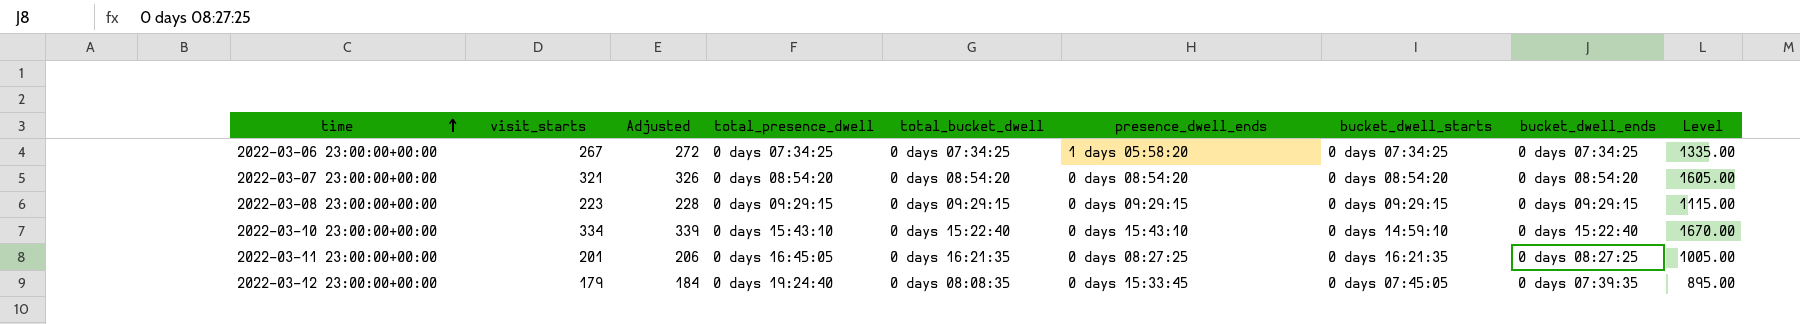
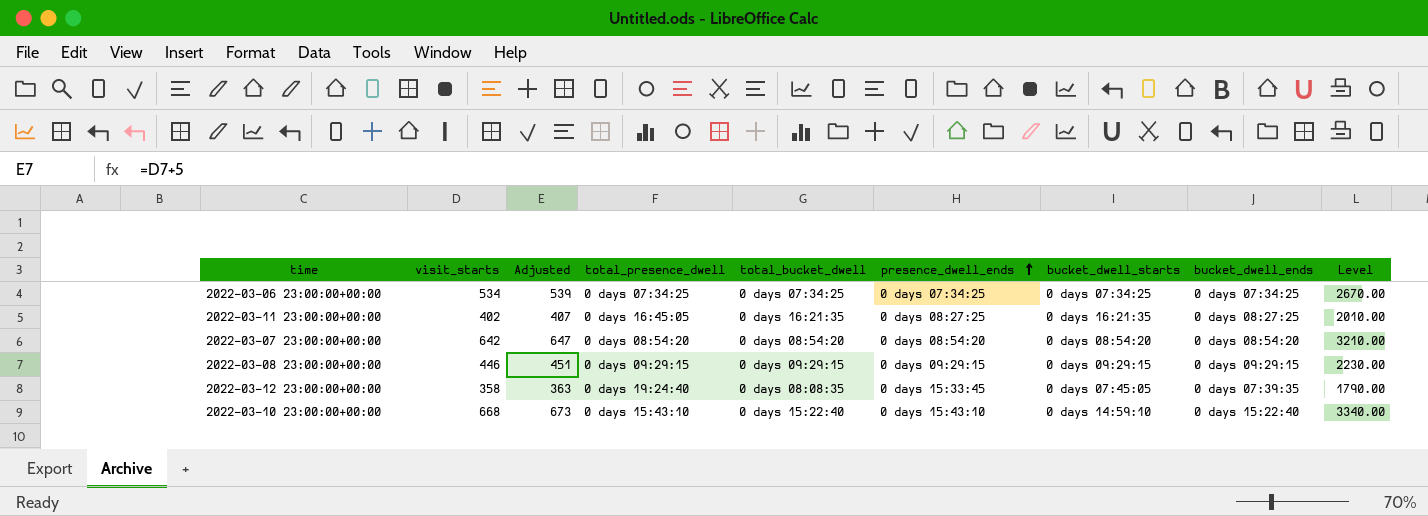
row order: time ascending -> presence_dwell_ends ascending
2022-03-06 23:00:00+00:00 | visit_starts: 267 -> 534
2022-03-06 23:00:00+00:00 | Adjusted: 272 -> 539
2022-03-06 23:00:00+00:00 | presence_dwell_ends: 1 days 05:58:20 -> 0 days 07:34:25
2022-03-06 23:00:00+00:00 | Level: 1335.00 -> 2670.00
2022-03-11 23:00:00+00:00 | visit_starts: 201 -> 402
2022-03-11 23:00:00+00:00 | Adjusted: 206 -> 407
2022-03-11 23:00:00+00:00 | Level: 1005.00 -> 2010.00
2022-03-07 23:00:00+00:00 | visit_starts: 321 -> 642
2022-03-07 23:00:00+00:00 | Adjusted: 326 -> 647
2022-03-07 23:00:00+00:00 | Level: 1605.00 -> 3210.00
2022-03-08 23:00:00+00:00 | visit_starts: 223 -> 446
2022-03-08 23:00:00+00:00 | Adjusted: 228 -> 451
2022-03-08 23:00:00+00:00 | Level: 1115.00 -> 2230.00
2022-03-12 23:00:00+00:00 | visit_starts: 179 -> 358
2022-03-12 23:00:00+00:00 | Adjusted: 184 -> 363
2022-03-12 23:00:00+00:00 | Level: 895.00 -> 1790.00
2022-03-10 23:00:00+00:00 | visit_starts: 334 -> 668
2022-03-10 23:00:00+00:00 | Adjusted: 339 -> 673
2022-03-10 23:00:00+00:00 | Level: 1670.00 -> 3340.00

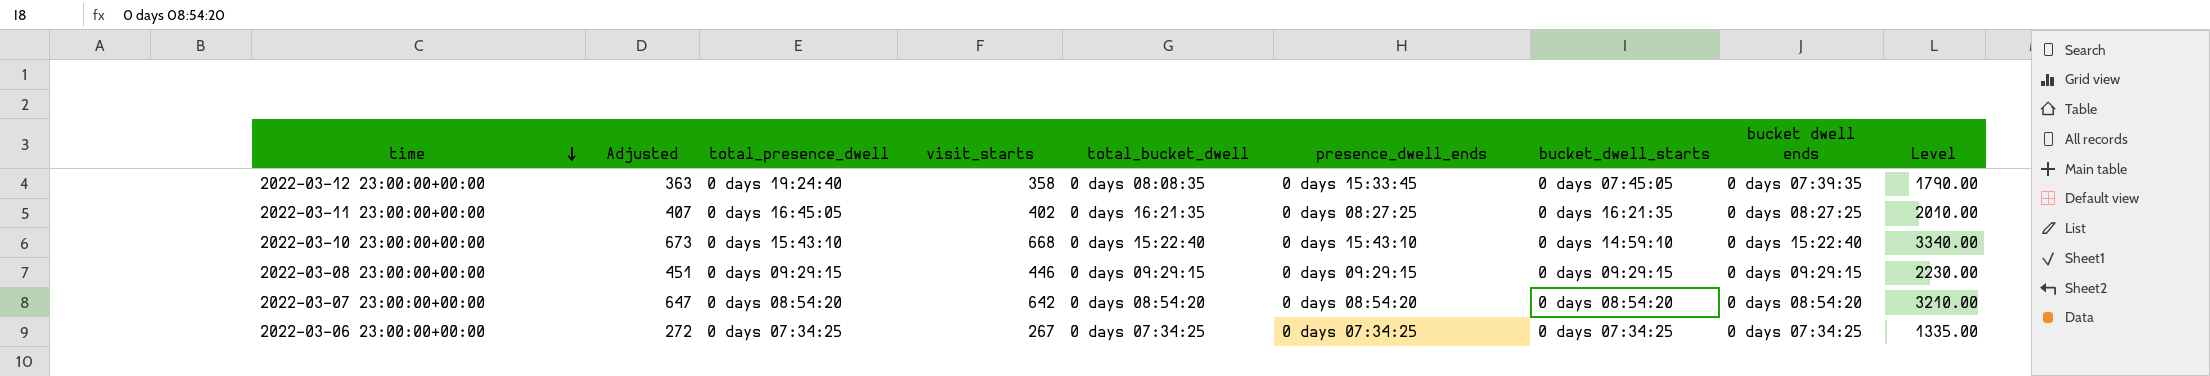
row order: presence_dwell_ends ascending -> time descending
column visit_starts | position: 2 -> 4
column name: bucket_dwell_ends -> bucket dwell ends
2022-03-06 23:00:00+00:00 | Adjusted: 539 -> 272
2022-03-06 23:00:00+00:00 | visit_starts: 534 -> 267
2022-03-06 23:00:00+00:00 | Level: 2670.00 -> 1335.00

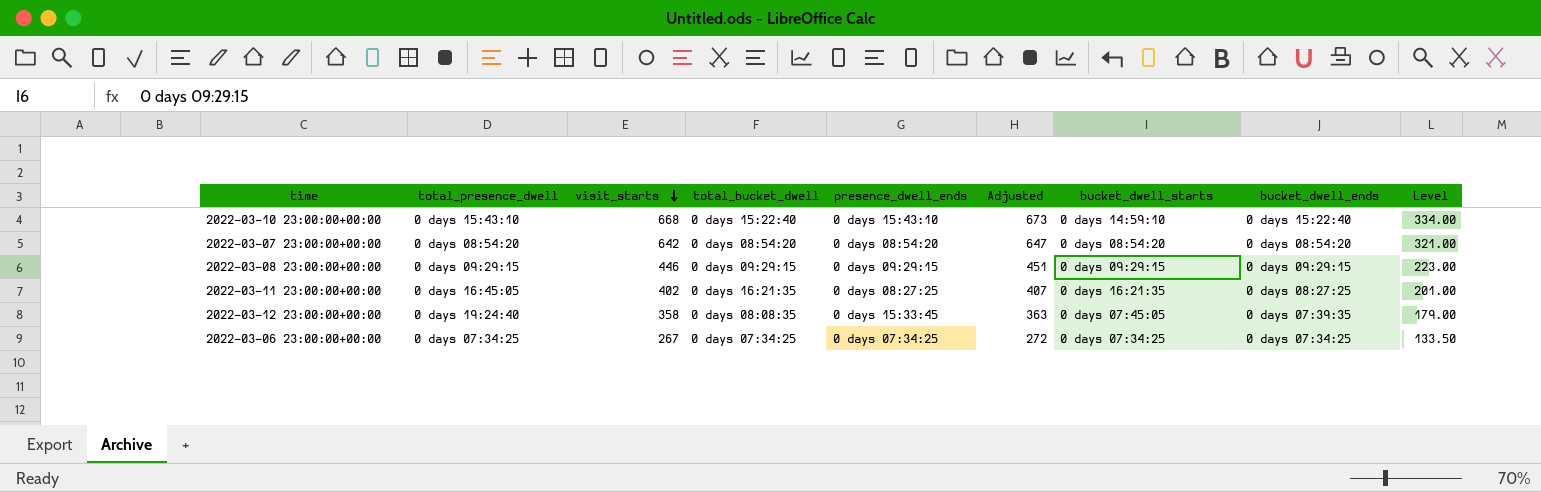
row order: time descending -> visit_starts descending
column Adjusted | position: 2 -> 6
column name: bucket dwell ends -> bucket_dwell_ends
column Level | formula: [visit_starts] * 5 -> [visit_starts] * 0.5

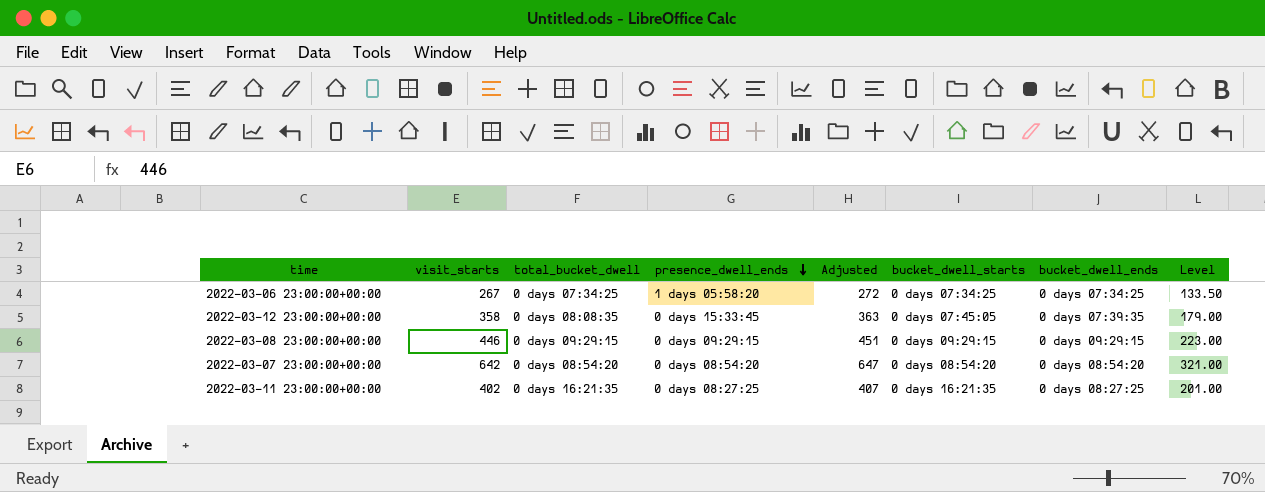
row order: visit_starts descending -> presence_dwell_ends descending
column total_presence_dwell | position: 2 -> none
row 2022-03-10 23:00:00+00:00: 0 days 15:43:10 | 668 | 0 days 15:22:40 | 0 days 15:43:10 | 673 | 0 days 14:59:10 | 0 days 15:22:40 | 334.00 -> none
2022-03-06 23:00:00+00:00 | presence_dwell_ends: 0 days 07:34:25 -> 1 days 05:58:20

